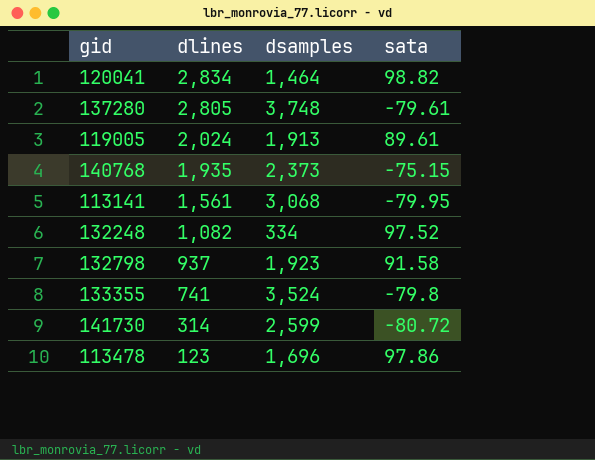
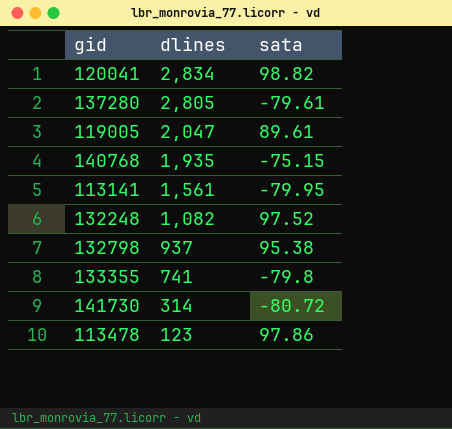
column dsamples | position: 3 -> none
119005 | dlines: 2,024 -> 2,047
132798 | sata: 91.58 -> 95.38

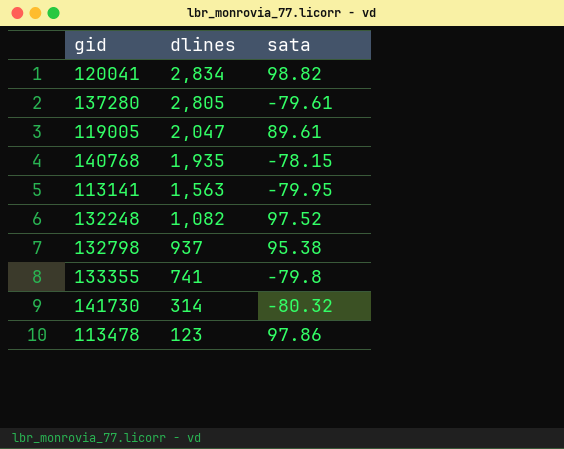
140768 | sata: -75.15 -> -78.15
113141 | dlines: 1,561 -> 1,563
141730 | sata: -80.72 -> -80.32

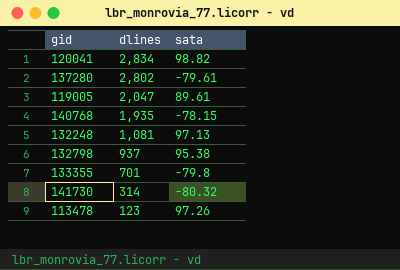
row 113141: 1,563 | -79.95 -> none
137280 | dlines: 2,805 -> 2,802
132248 | dlines: 1,082 -> 1,081
132248 | sata: 97.52 -> 97.13
133355 | dlines: 741 -> 701
113478 | sata: 97.86 -> 97.26

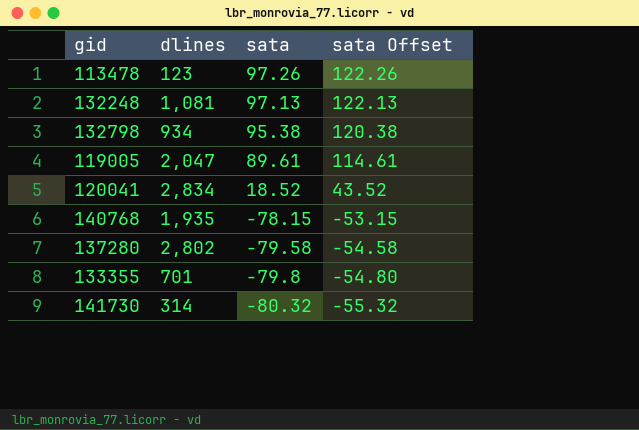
row order: dlines descending -> sata descending
column sata Offset | formula: none -> [sata] + 25
132798 | dlines: 937 -> 934
120041 | sata: 98.82 -> 18.52
137280 | sata: -79.61 -> -79.58

